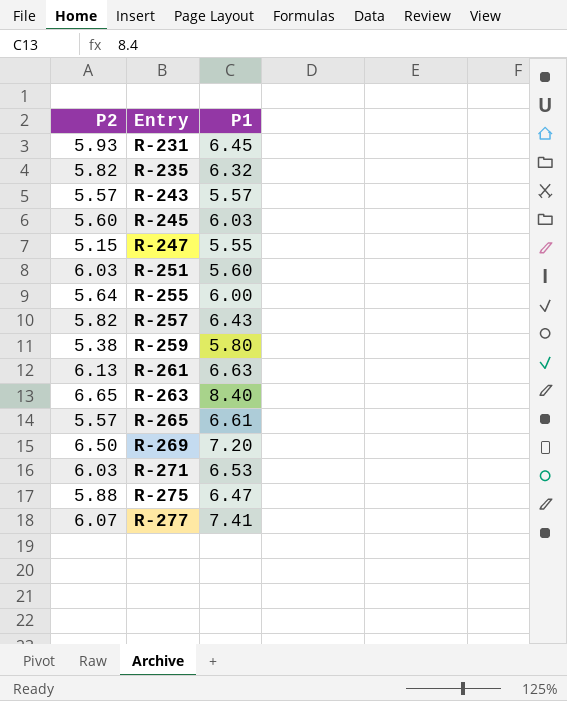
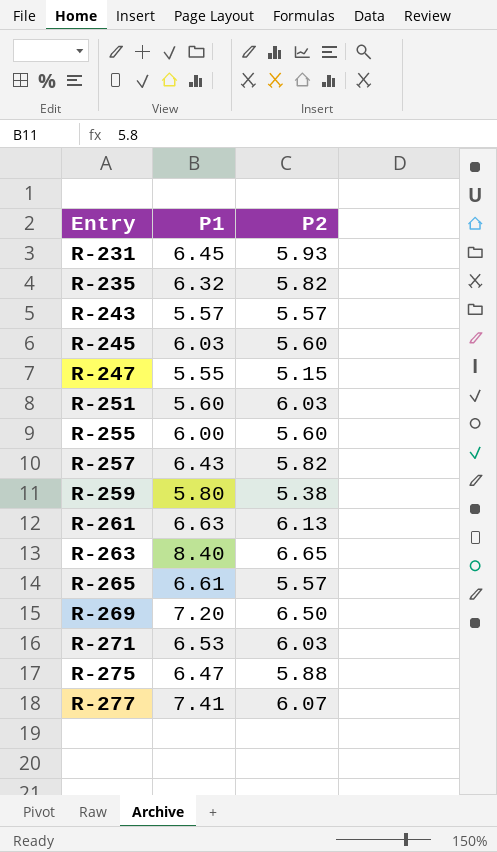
column P2 | position: 1 -> 3
R-255 | P2: 5.64 -> 5.60

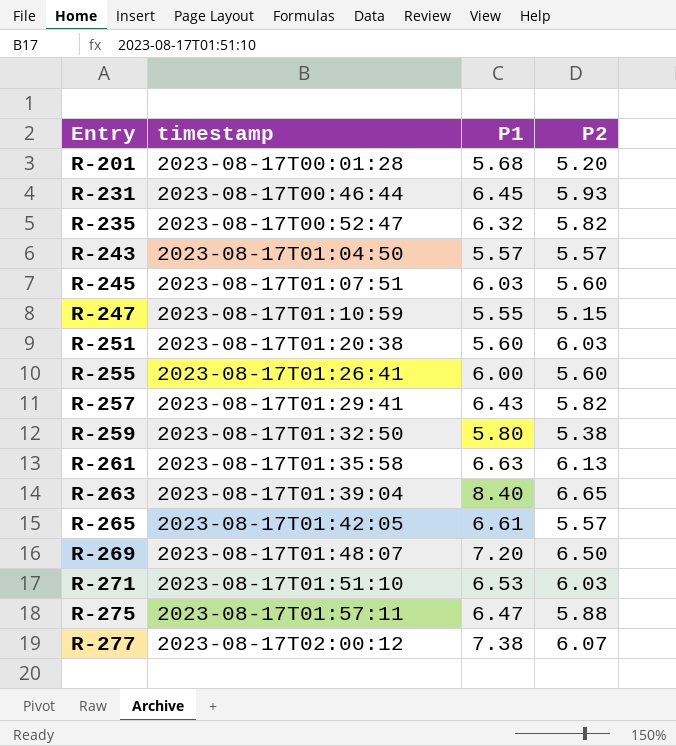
column timestamp | position: none -> 2
row R-201: none -> 2023-08-17T00:01:28 | 5.68 | 5.20
R-277 | P1: 7.41 -> 7.38

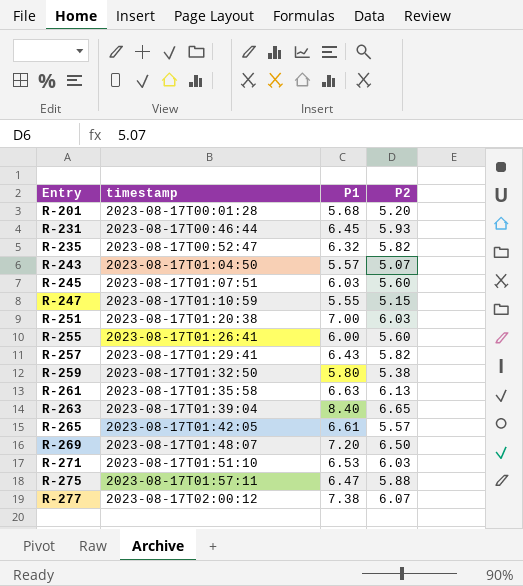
R-243 | P2: 5.57 -> 5.07
R-251 | P1: 5.60 -> 7.00

